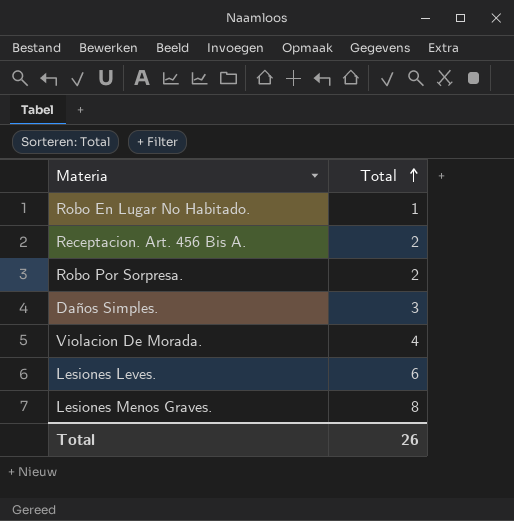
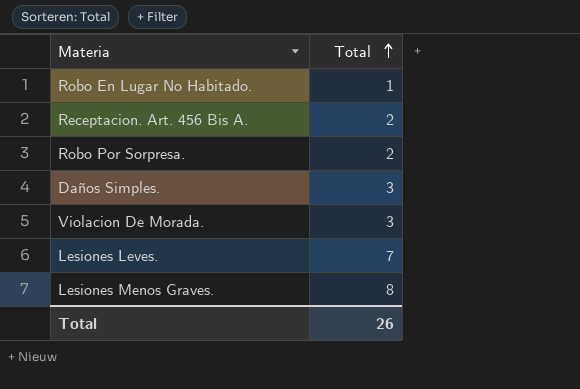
Violacion De Morada. | Total: 4 -> 3
Lesiones Leves. | Total: 6 -> 7

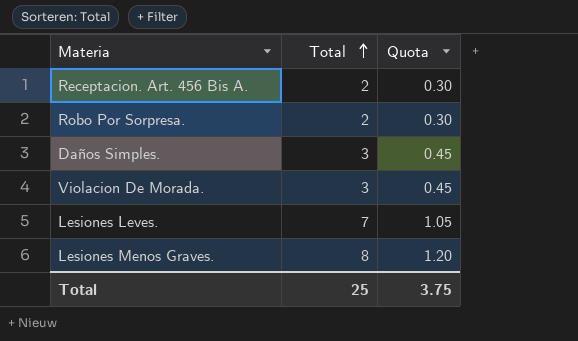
column Quota | formula: none -> [Total] * 0.15
row Robo En Lugar No Habitado.: 1 -> none
Total | Total: 26 -> 25

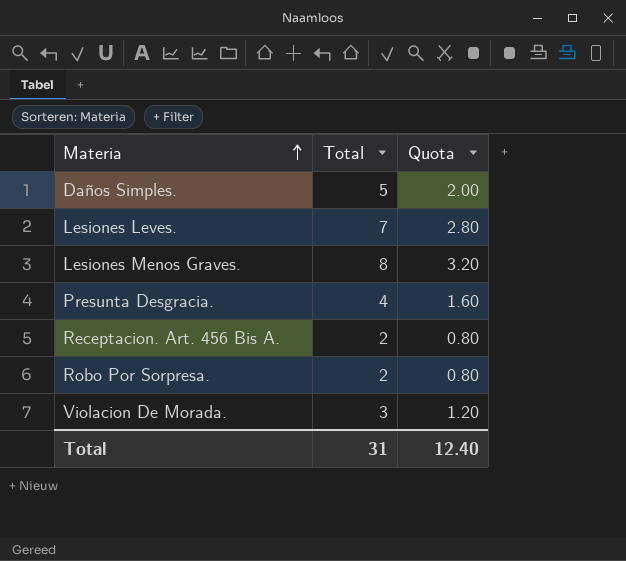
row order: Total ascending -> Materia ascending
column Quota | formula: [Total] * 0.15 -> [Total] * 0.4
Daños Simples. | Total: 3 -> 5
row Presunta Desgracia.: none -> 4 | 1.60
Total | Total: 25 -> 31
Total | Quota: 3.75 -> 12.40

